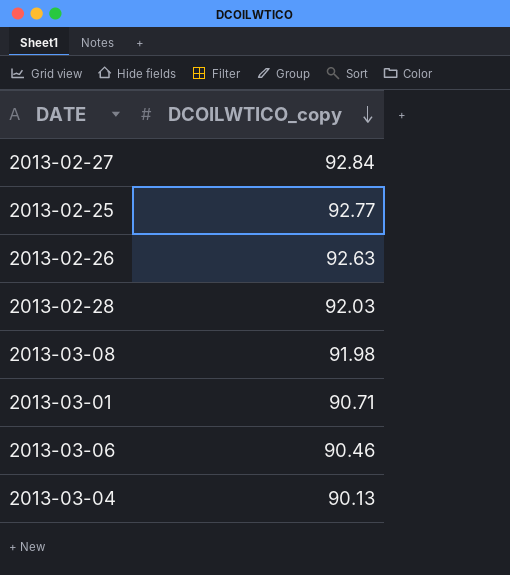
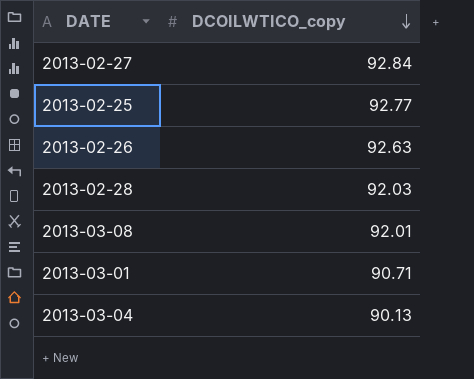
row 2013-03-06: 90.46 -> none
2013-03-08 | DCOILWTICO_copy: 91.98 -> 92.01

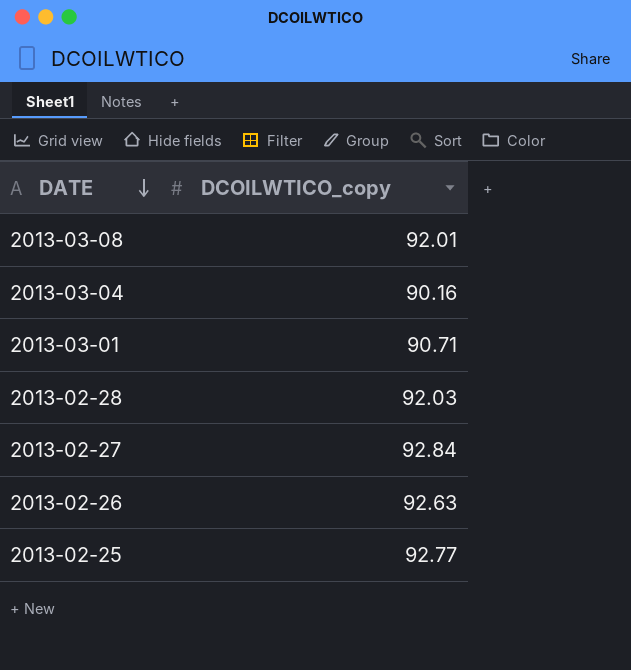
row order: DCOILWTICO_copy descending -> DATE descending
2013-03-04 | DCOILWTICO_copy: 90.13 -> 90.16

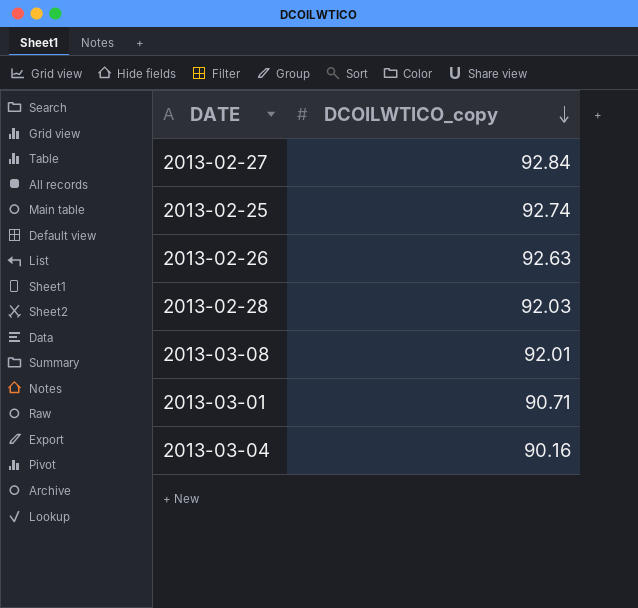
row order: DATE descending -> DCOILWTICO_copy descending
2013-02-25 | DCOILWTICO_copy: 92.77 -> 92.74

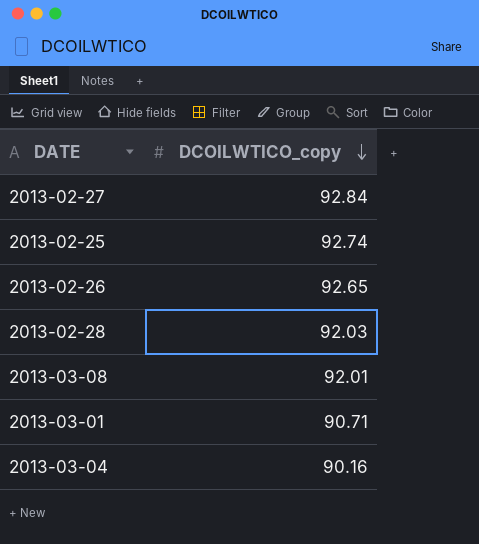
2013-02-26 | DCOILWTICO_copy: 92.63 -> 92.65

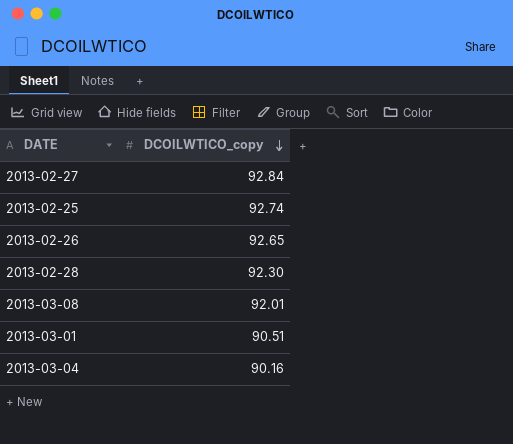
2013-02-28 | DCOILWTICO_copy: 92.03 -> 92.30
2013-03-01 | DCOILWTICO_copy: 90.71 -> 90.51

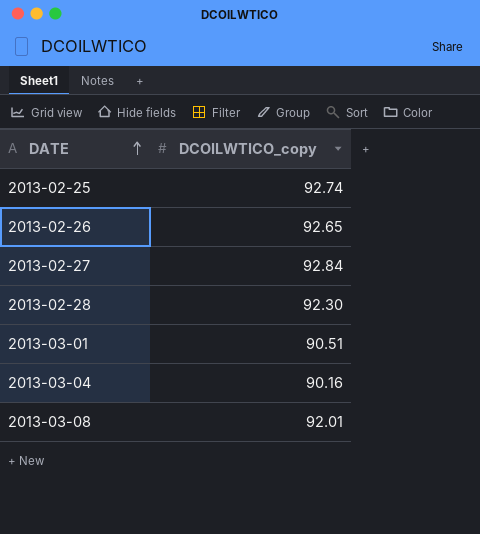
row order: DCOILWTICO_copy descending -> DATE ascending

